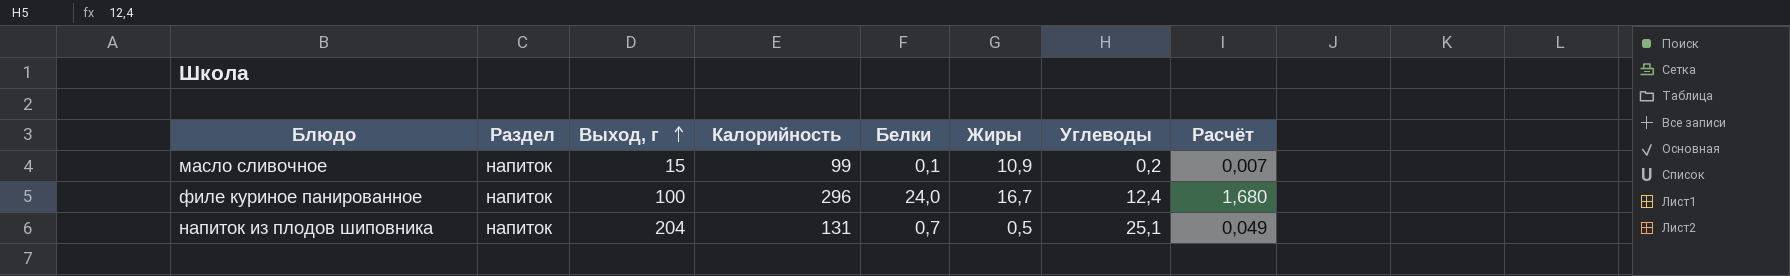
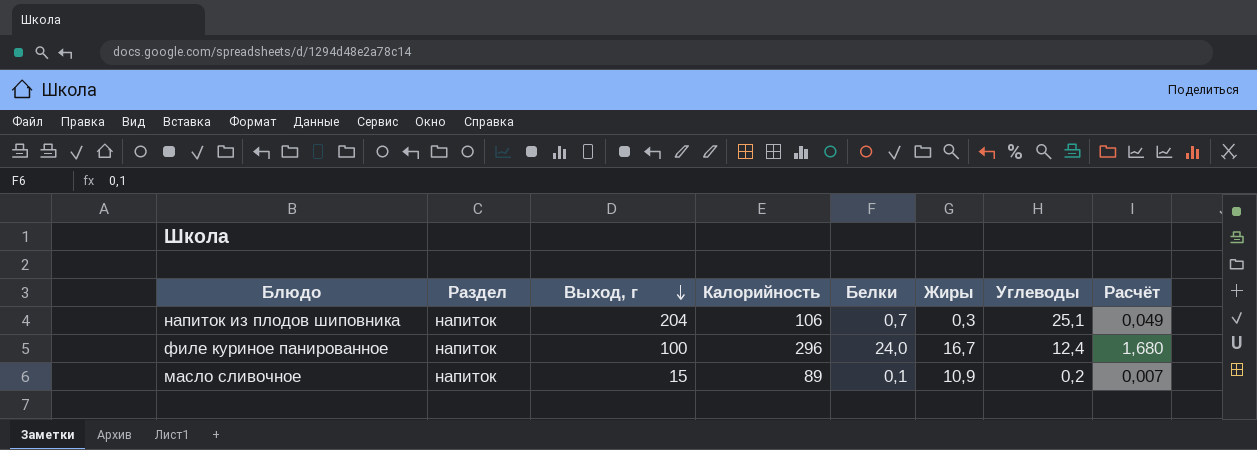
row order: Выход, г ascending -> Выход, г descending
напиток из плодов шиповника | Калорийность: 131 -> 106
напиток из плодов шиповника | Жиры: 0,5 -> 0,3
масло сливочное | Калорийность: 99 -> 89

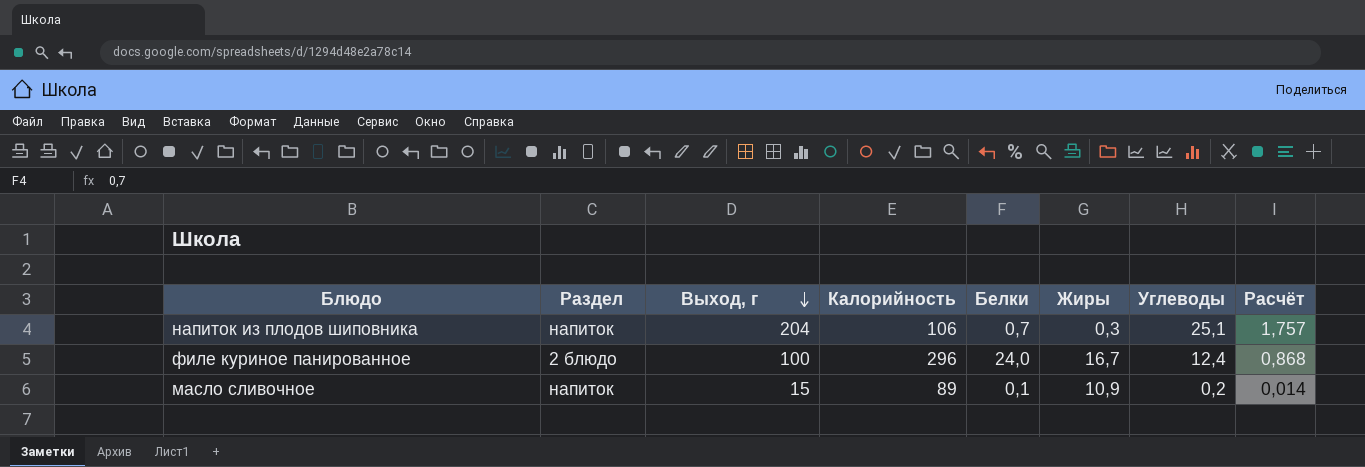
column Расчёт | formula: [Белки] * 0,07 -> [Углеводы] * 0,07
филе куриное панированное | Раздел: напиток -> 2 блюдо

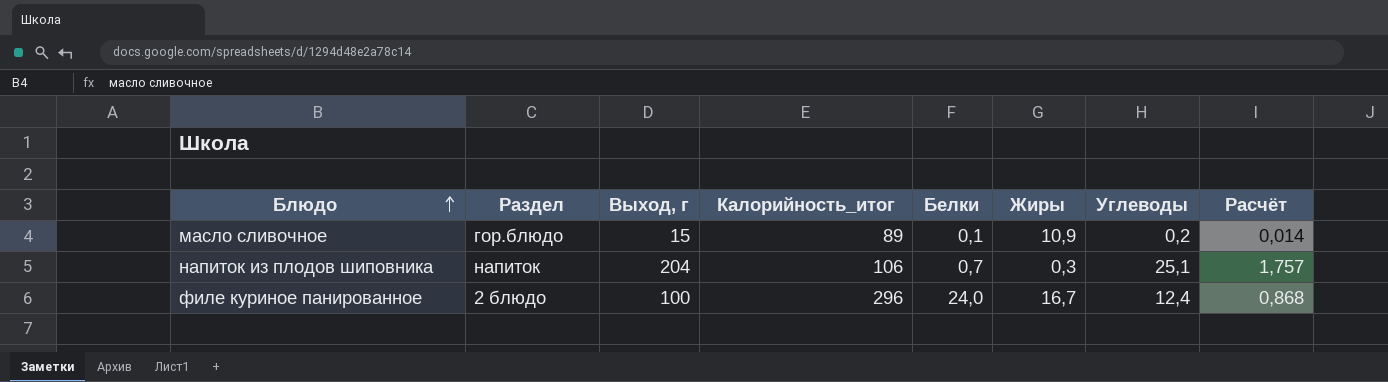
row order: Выход, г descending -> Блюдо ascending
column name: Калорийность -> Калорийность_итог
масло сливочное | Раздел: напиток -> гор.блюдо

